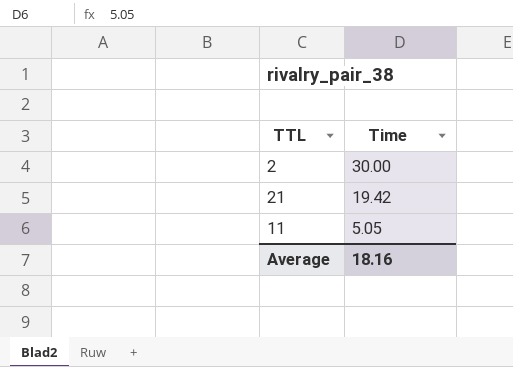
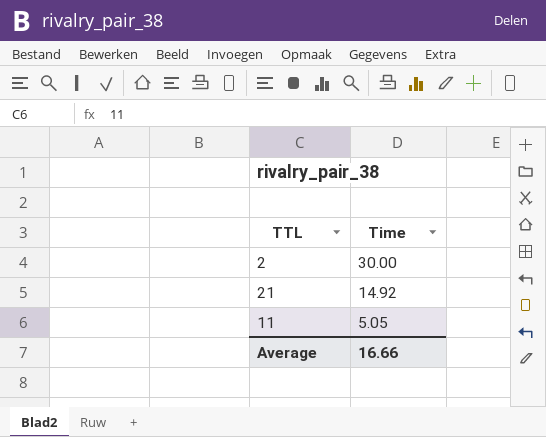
21 | Time: 19.42 -> 14.92
Average | Time: 18.16 -> 16.66

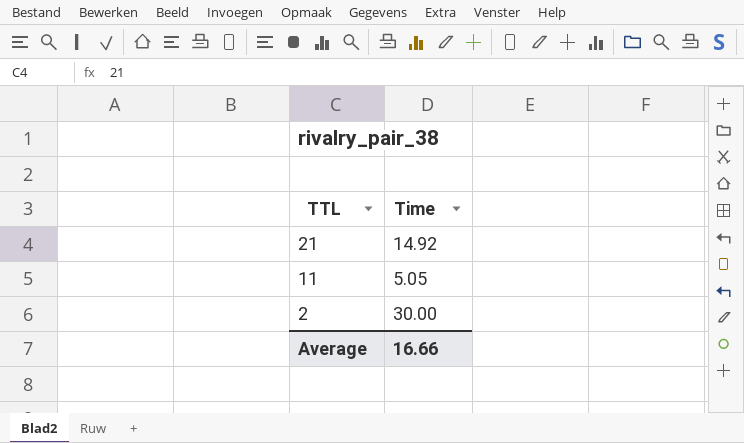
row order: Time descending -> TTL descending

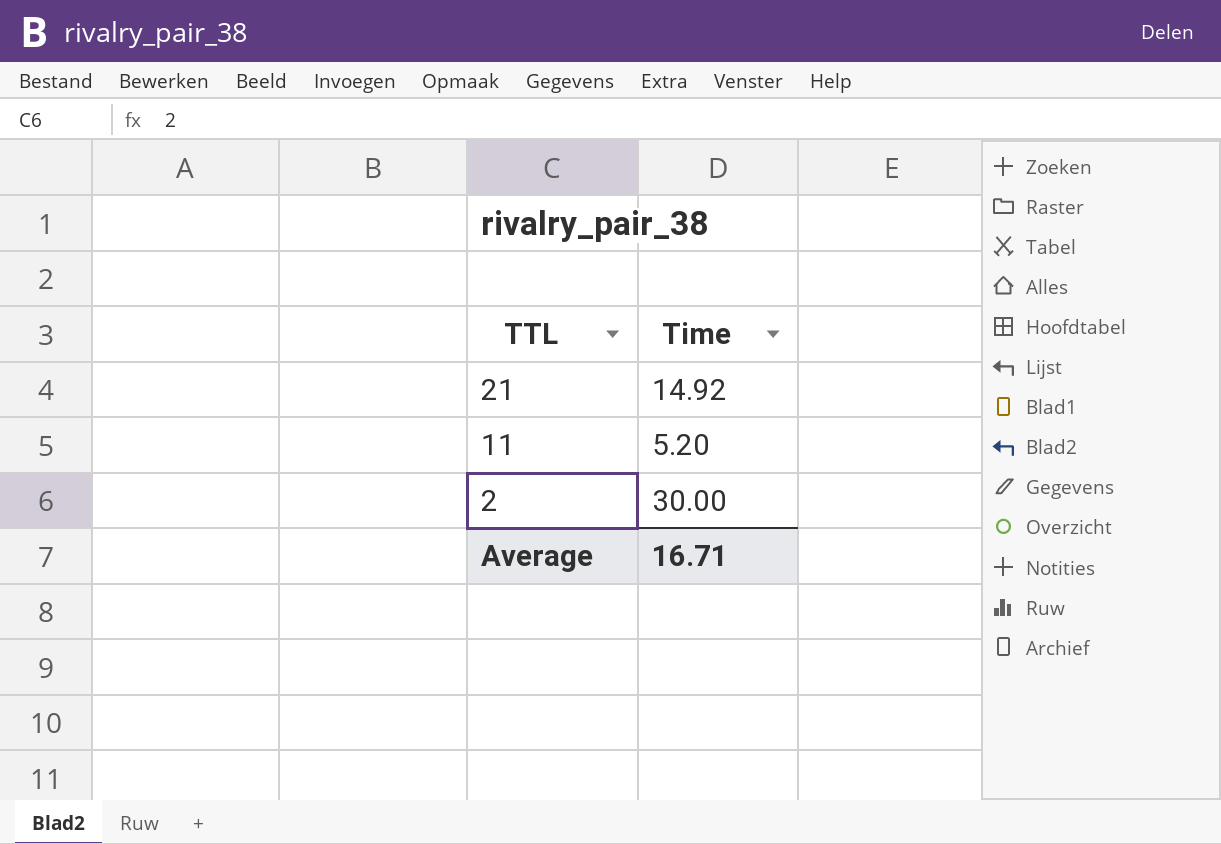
11 | Time: 5.05 -> 5.20
Average | Time: 16.66 -> 16.71

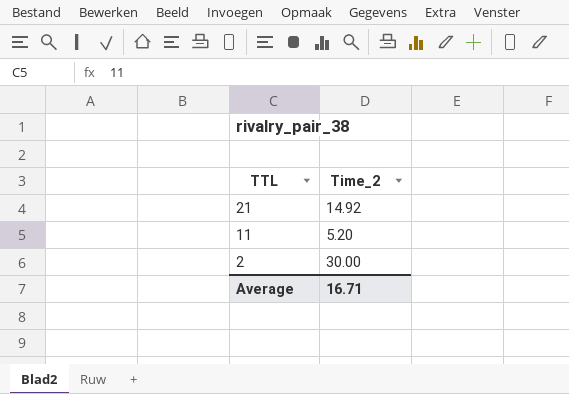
column name: Time -> Time_2

